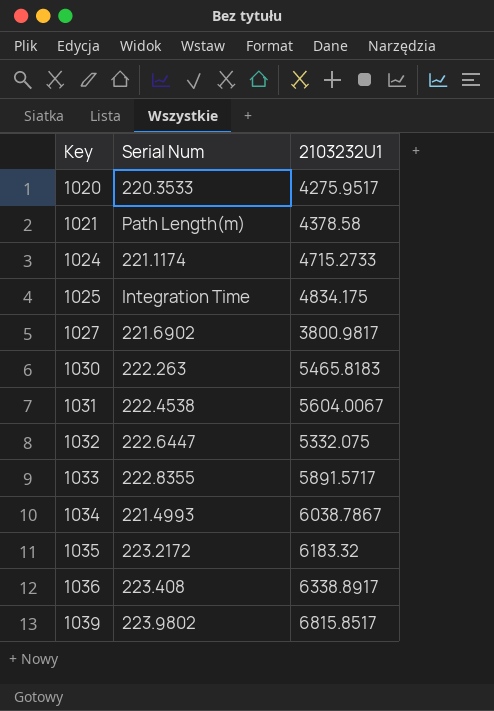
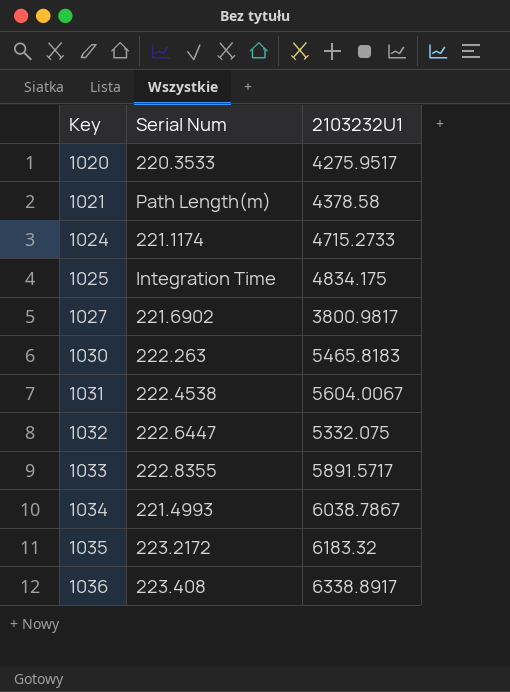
row 1039: 223.9802 | 6815.8517 -> none

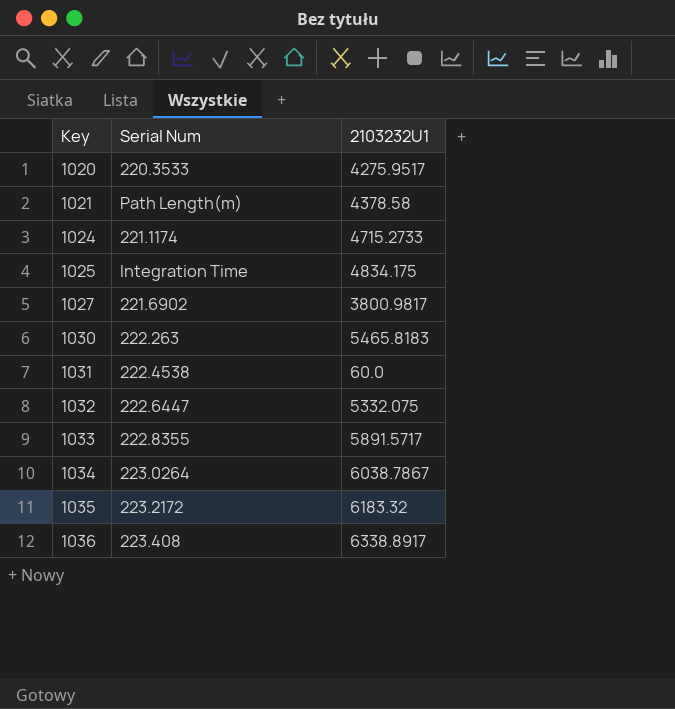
1031 | 2103232U1: 5604.0067 -> 60.0
1034 | Serial Num: 221.4993 -> 223.0264

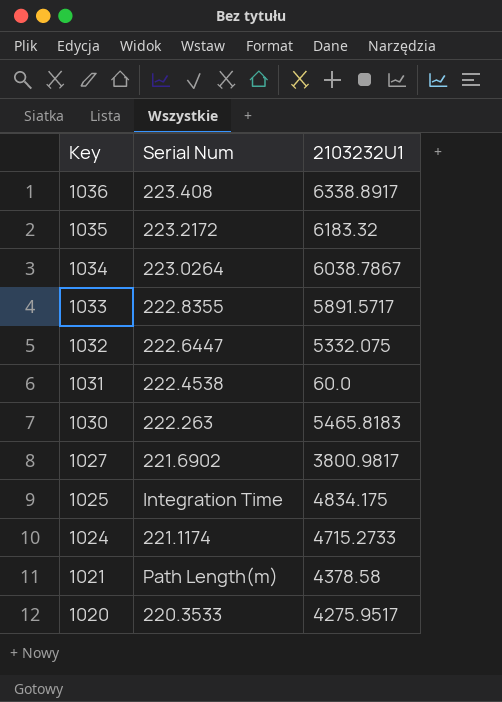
row order: Key ascending -> Key descending

